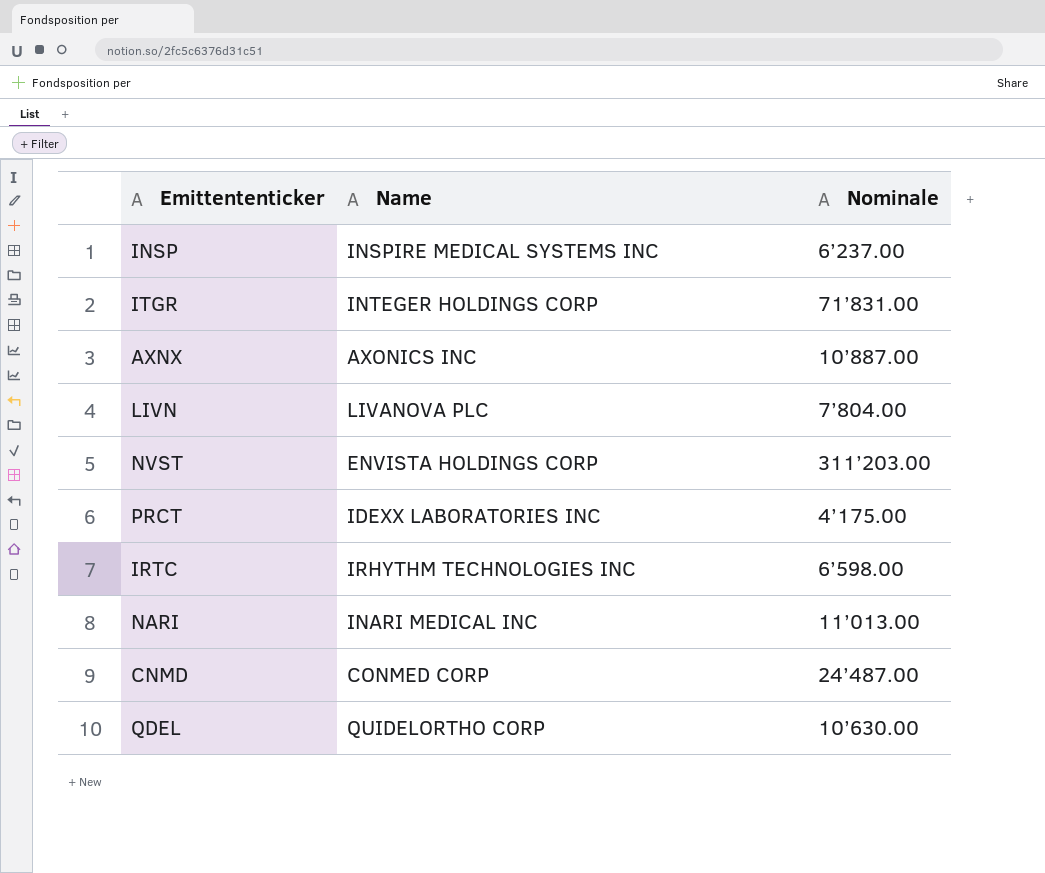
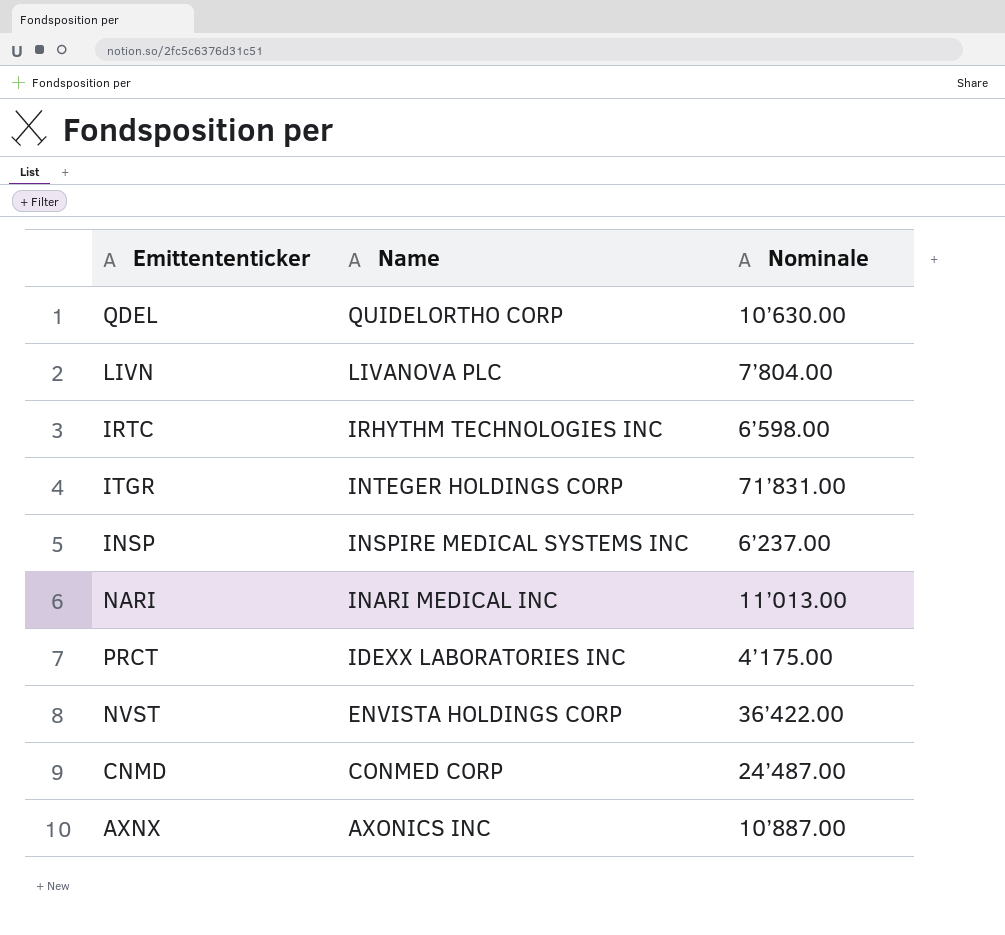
row order: none -> Name descending
NVST | Nominale: 311’203.00 -> 36’422.00

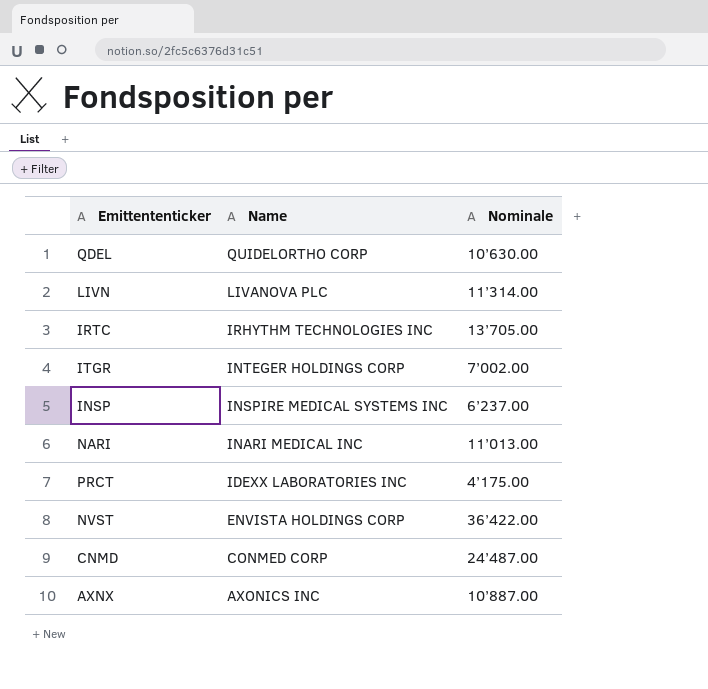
LIVN | Nominale: 7’804.00 -> 11’314.00
IRTC | Nominale: 6’598.00 -> 13’705.00
ITGR | Nominale: 71’831.00 -> 7’002.00

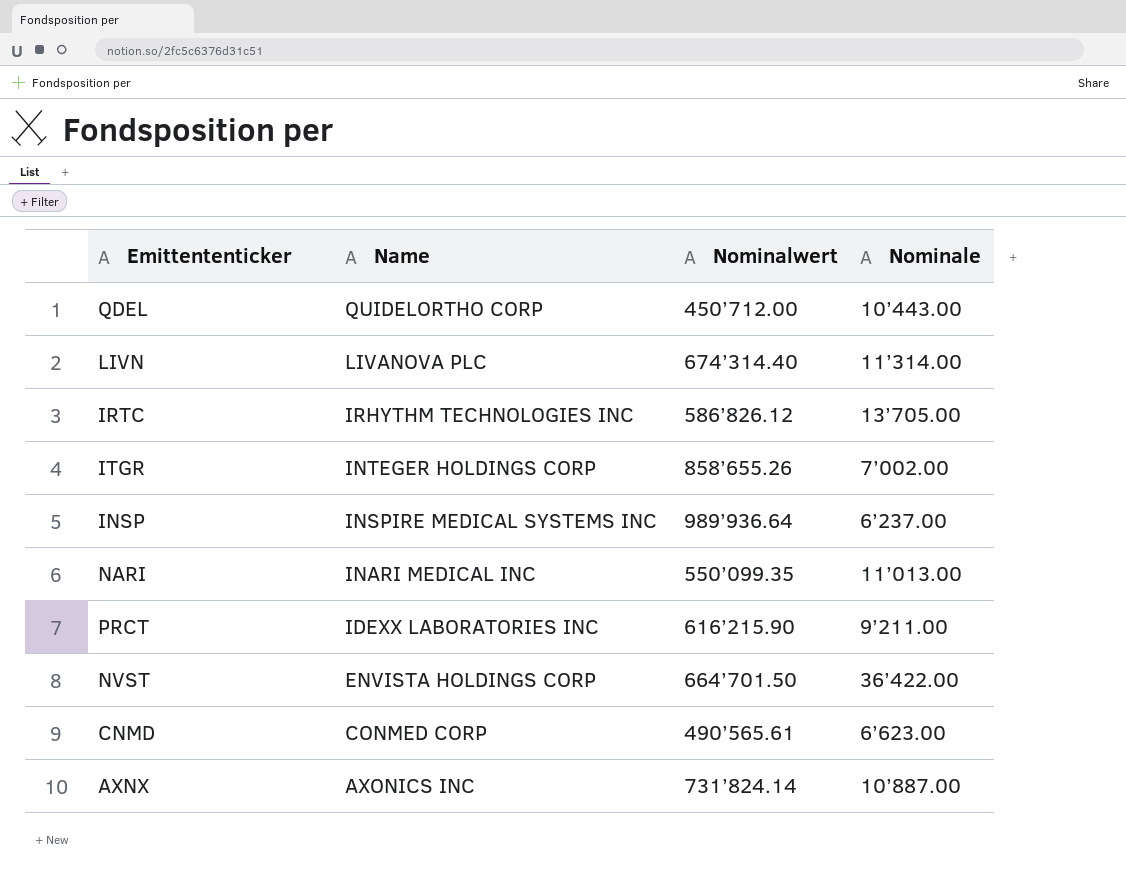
column Nominalwert | position: none -> 3
QDEL | Nominale: 10’630.00 -> 10’443.00
PRCT | Nominale: 4’175.00 -> 9’211.00
CNMD | Nominale: 24’487.00 -> 6’623.00

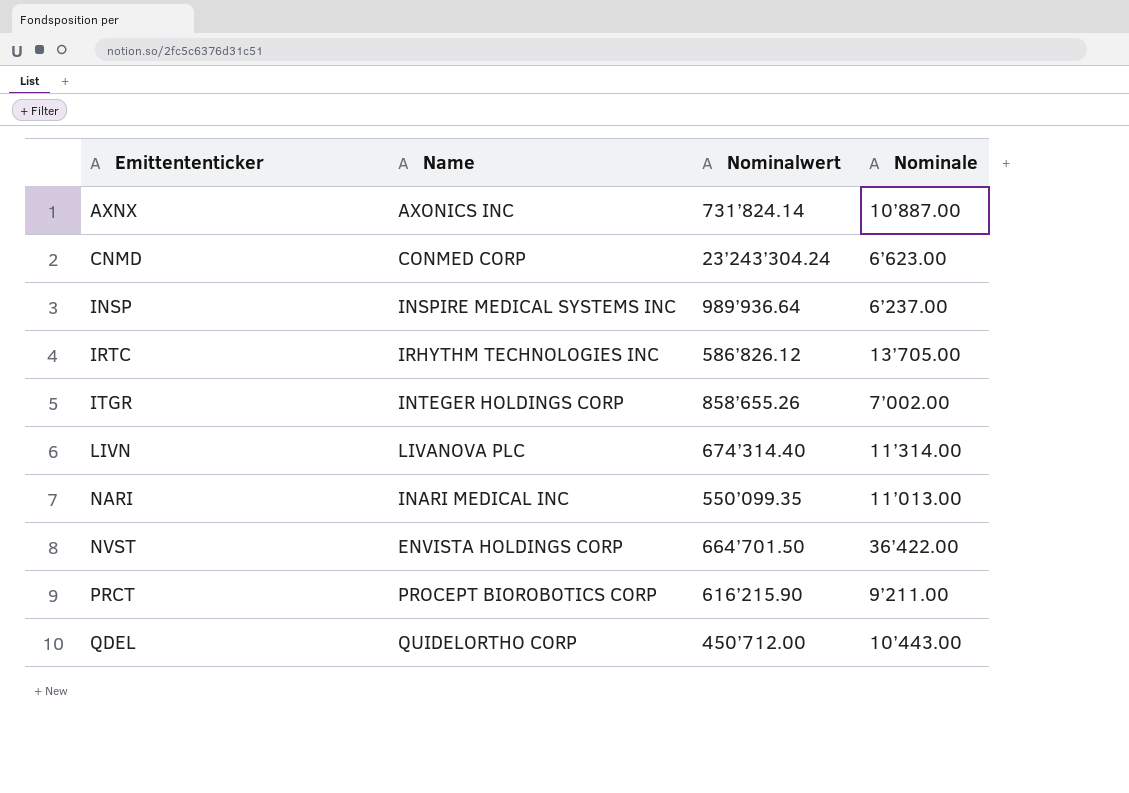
row order: Name descending -> Emittententicker ascending
CNMD | Nominalwert: 490’565.61 -> 23’243’304.24
PRCT | Name: IDEXX LABORATORIES INC -> PROCEPT BIOROBOTICS CORP

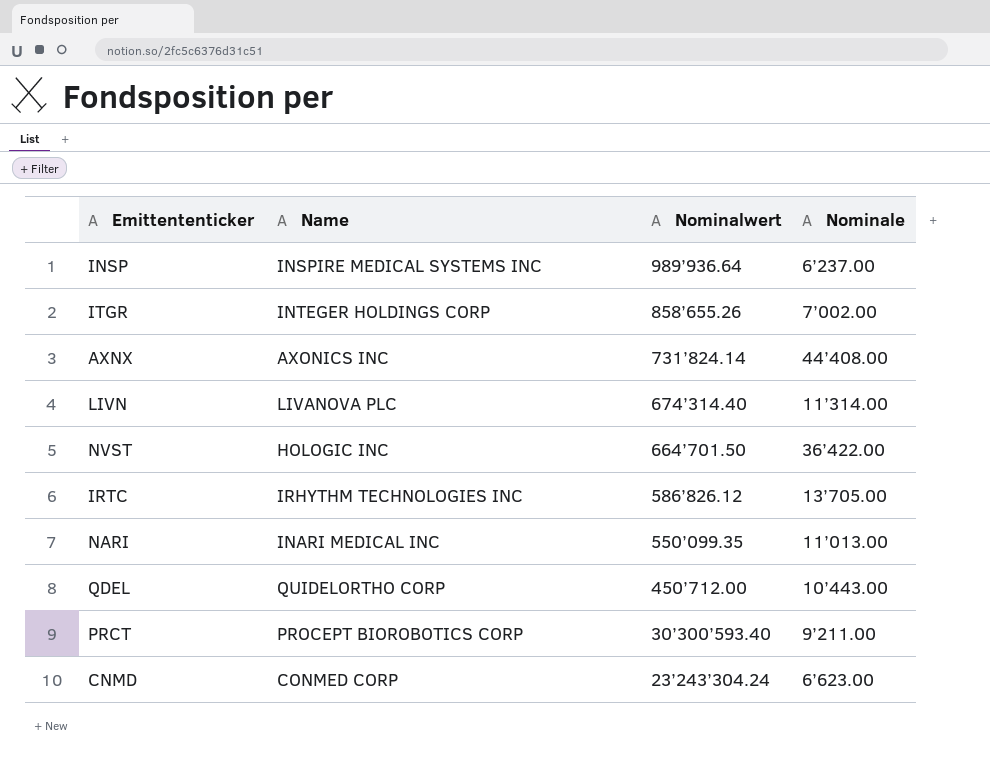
row order: Emittententicker ascending -> Nominalwert descending
AXNX | Nominale: 10’887.00 -> 44’408.00
NVST | Name: ENVISTA HOLDINGS CORP -> HOLOGIC INC
PRCT | Nominalwert: 616’215.90 -> 30’300’593.40

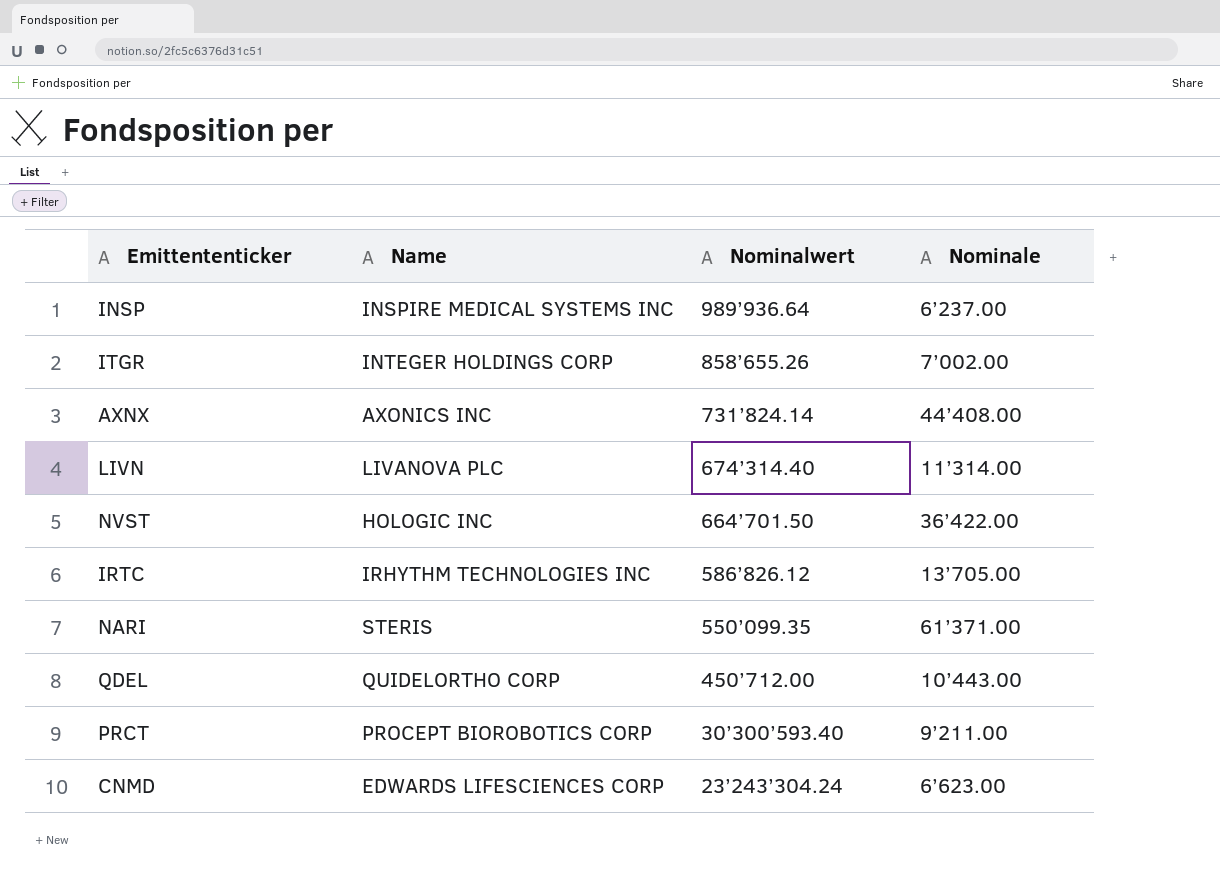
NARI | Name: INARI MEDICAL INC -> STERIS
NARI | Nominale: 11’013.00 -> 61’371.00
CNMD | Name: CONMED CORP -> EDWARDS LIFESCIENCES CORP

